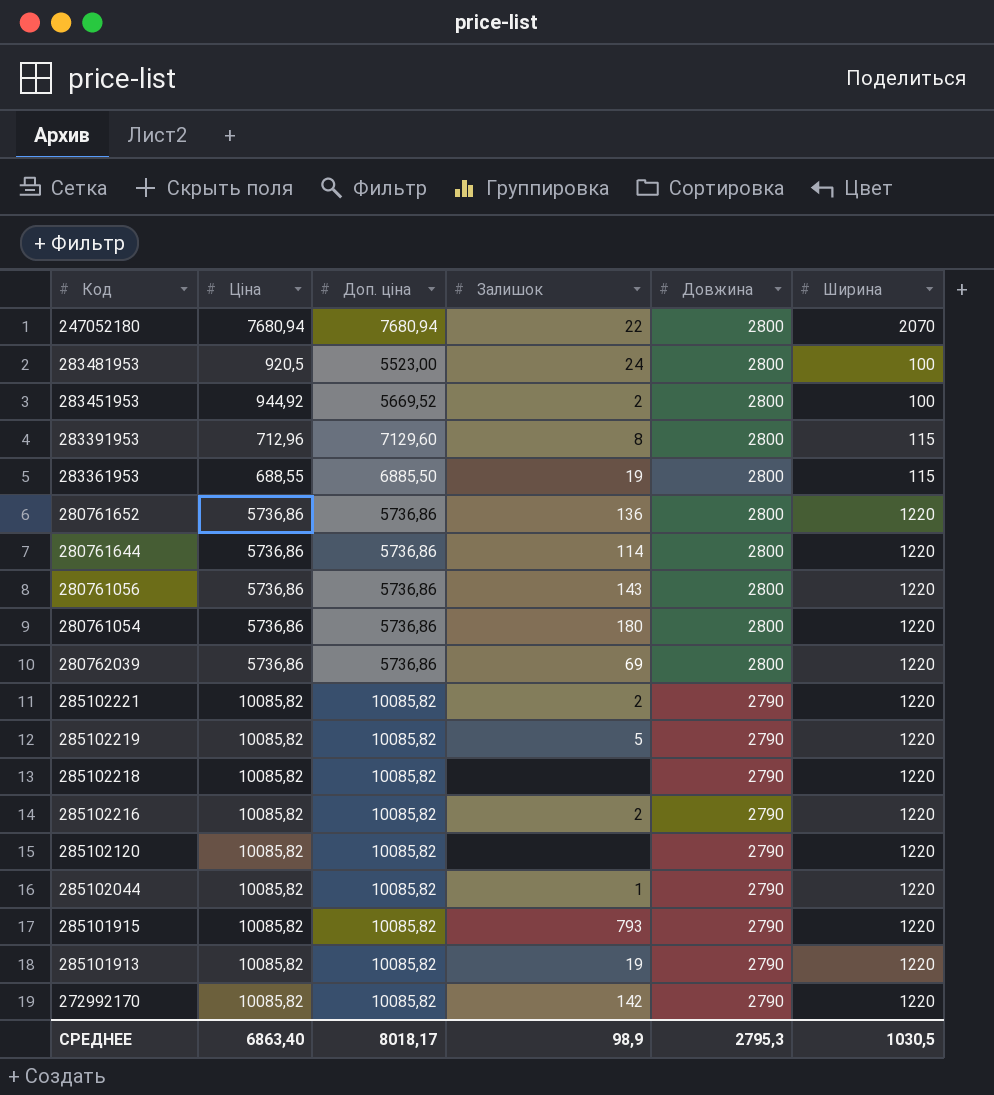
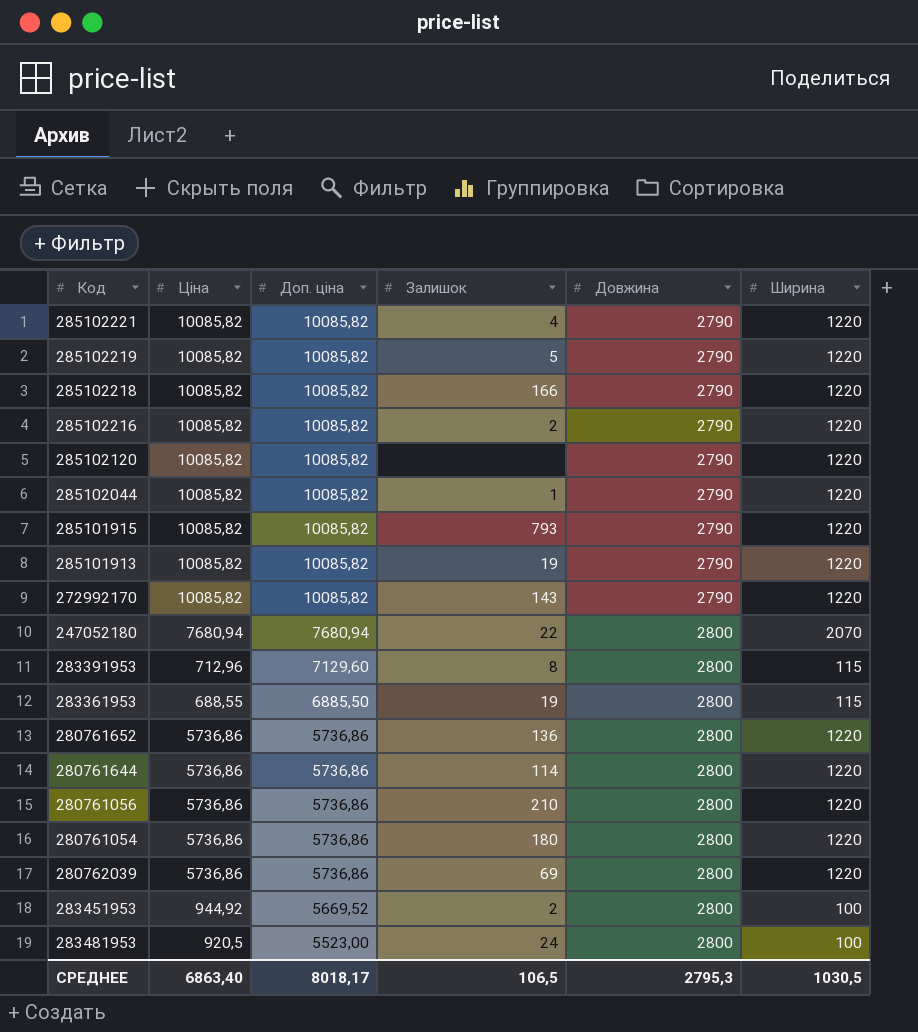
row order: Довжина descending -> Доп. ціна descending
285102221 | Залишок: 2 -> 4
285102218 | Залишок: none -> 166
272992170 | Залишок: 142 -> 143
280761056 | Залишок: 143 -> 210
СРЕДНЕЕ | Залишок: 98,9 -> 106,5

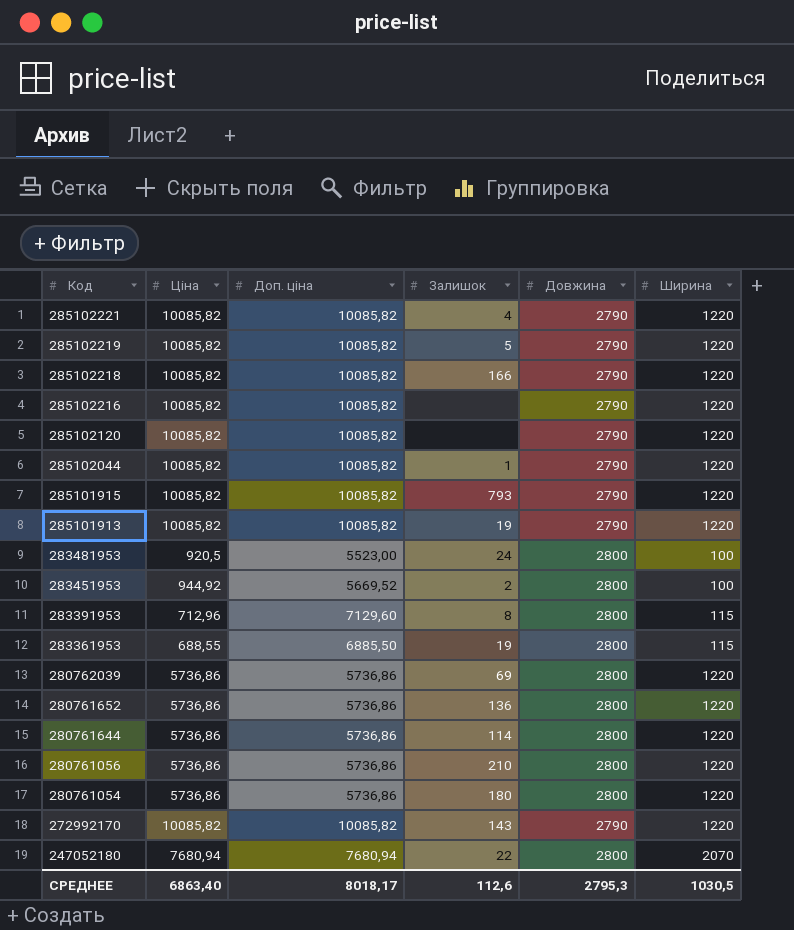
row order: Доп. ціна descending -> Код descending
285102216 | Залишок: 2 -> none
СРЕДНЕЕ | Залишок: 106,5 -> 112,6

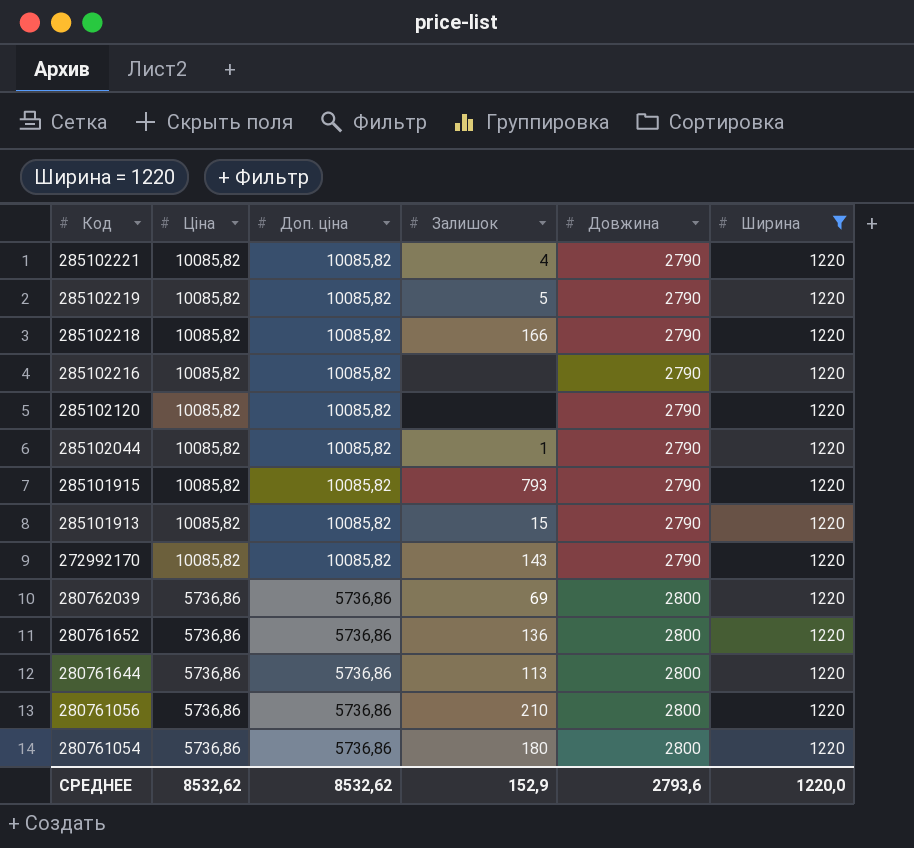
filter: none -> Ширина = 1220
row order: Код descending -> Ціна descending
285101913 | Залишок: 19 -> 15
280761644 | Залишок: 114 -> 113
СРЕДНЕЕ | Ціна: 6863,40 -> 8532,62
СРЕДНЕЕ | Доп. ціна: 8018,17 -> 8532,62
СРЕДНЕЕ | Залишок: 112,6 -> 152,9
СРЕДНЕЕ | Довжина: 2795,3 -> 2793,6
СРЕДНЕЕ | Ширина: 1030,5 -> 1220,0

